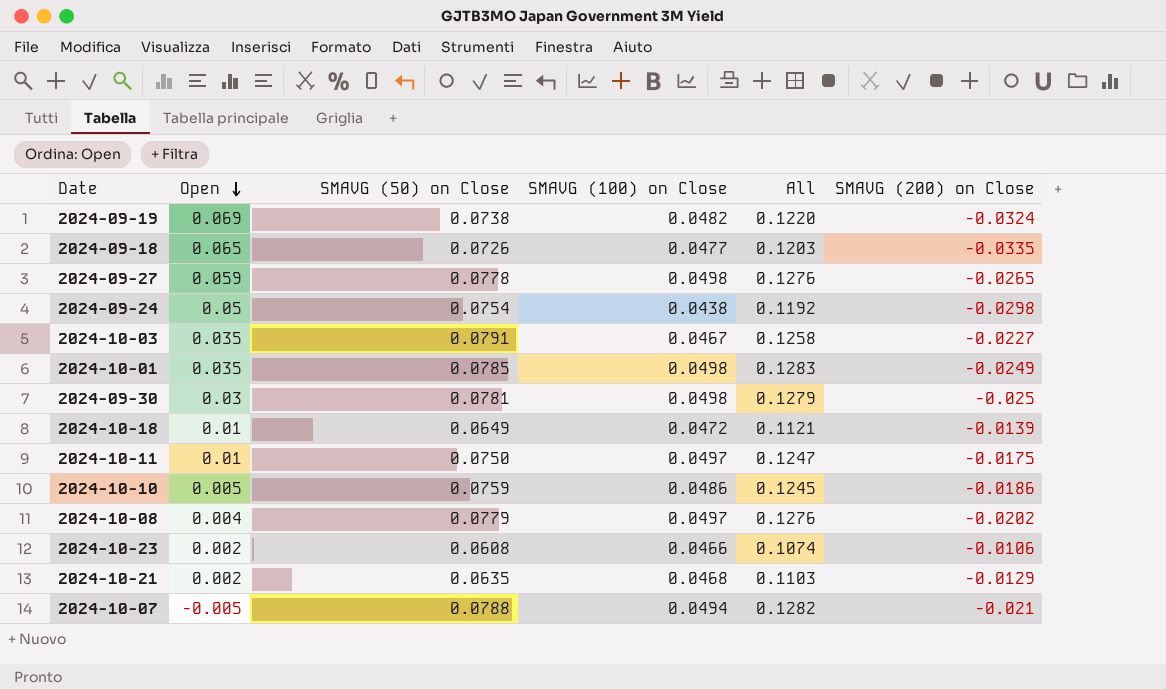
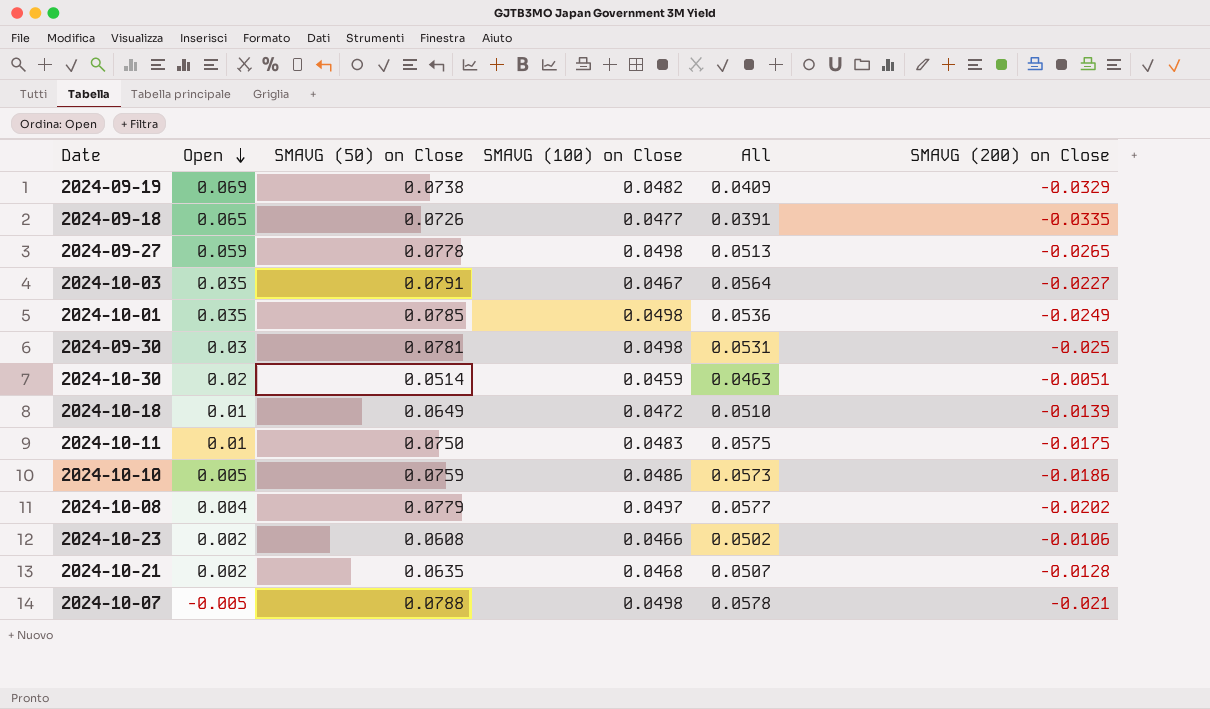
column All | formula: [SMAVG (50) on Close] + [SMAVG (100) on Close] -> [SMAVG (50) on Close] + [SMAVG (200) on Close]
row 2024-09-24: 0.05 | 0.0754 | 0.0438 | 0.1192 | -0.0298 -> none
2024-09-19 | SMAVG (200) on Close: -0.0324 -> -0.0329
row 2024-10-30: none -> 0.02 | 0.0514 | 0.0459 | 0.0463 | -0.0051
2024-10-11 | SMAVG (100) on Close: 0.0497 -> 0.0483
2024-10-21 | SMAVG (200) on Close: -0.0129 -> -0.0128
2024-10-07 | SMAVG (100) on Close: 0.0494 -> 0.0498

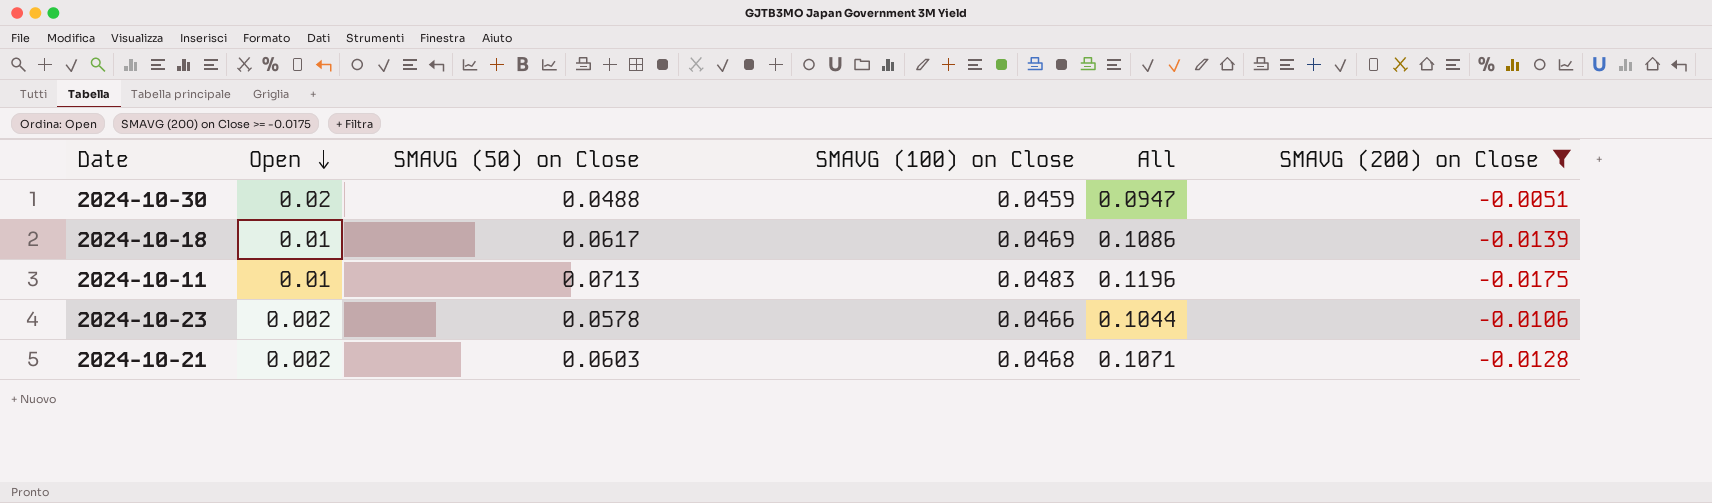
filter: none -> SMAVG (200) on Close >= -0.0175
column All | formula: [SMAVG (50) on Close] + [SMAVG (200) on Close] -> [SMAVG (50) on Close] + [SMAVG (100) on Close]
2024-10-30 | SMAVG (50) on Close: 0.0514 -> 0.0488
2024-10-18 | SMAVG (50) on Close: 0.0649 -> 0.0617
2024-10-18 | SMAVG (100) on Close: 0.0472 -> 0.0469
2024-10-11 | SMAVG (50) on Close: 0.0750 -> 0.0713
2024-10-23 | SMAVG (50) on Close: 0.0608 -> 0.0578
2024-10-21 | SMAVG (50) on Close: 0.0635 -> 0.0603

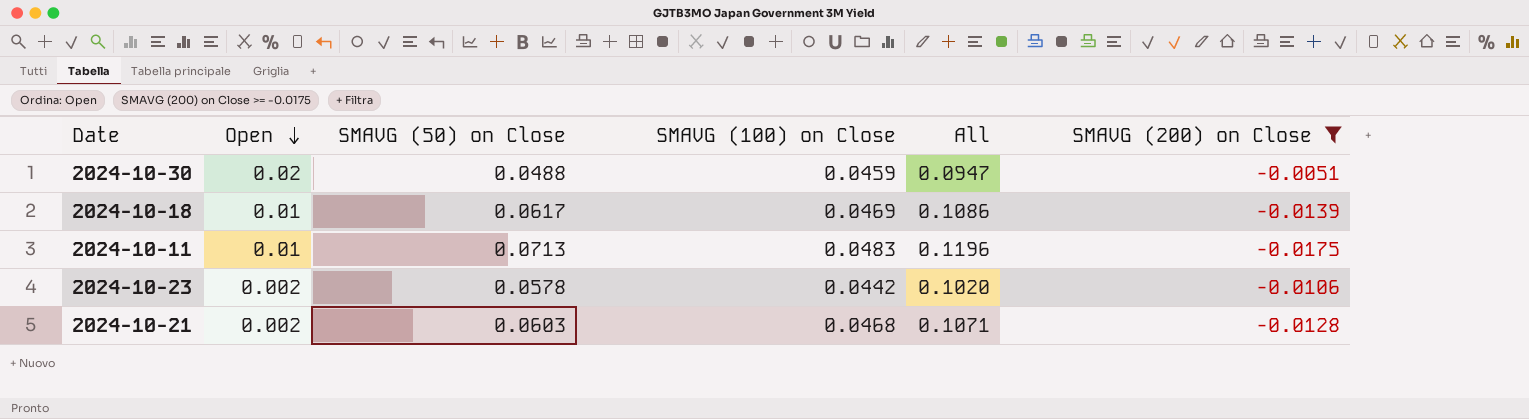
2024-10-23 | SMAVG (100) on Close: 0.0466 -> 0.0442
2024-10-23 | All: 0.1044 -> 0.1020

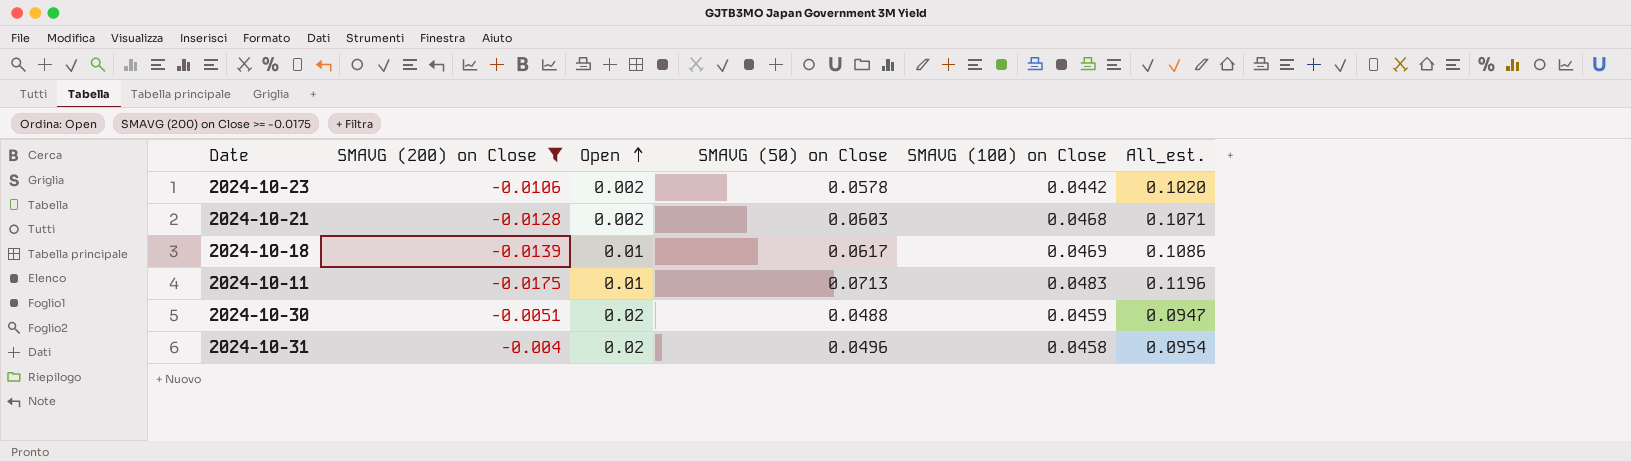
row order: Open descending -> Open ascending
column SMAVG (200) on Close | position: 6 -> 2
column name: All -> All_est.
row 2024-10-31: none -> -0.004 | 0.02 | 0.0496 | 0.0458 | 0.0954

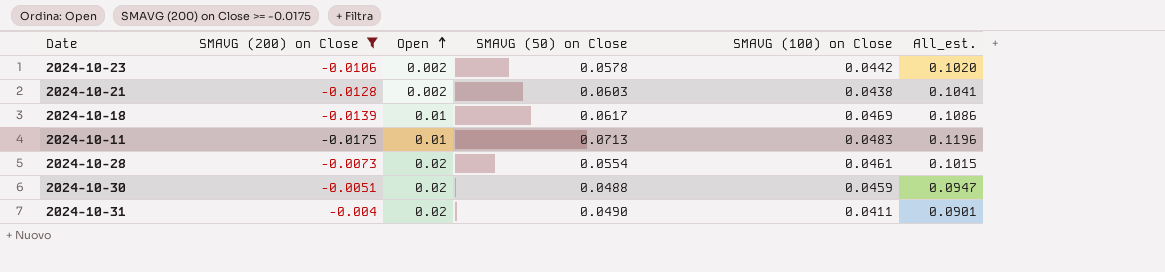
2024-10-21 | SMAVG (100) on Close: 0.0468 -> 0.0438
2024-10-21 | All_est.: 0.1071 -> 0.1041
row 2024-10-28: none -> -0.0073 | 0.02 | 0.0554 | 0.0461 | 0.1015
2024-10-31 | SMAVG (50) on Close: 0.0496 -> 0.0490
2024-10-31 | SMAVG (100) on Close: 0.0458 -> 0.0411
2024-10-31 | All_est.: 0.0954 -> 0.0901

